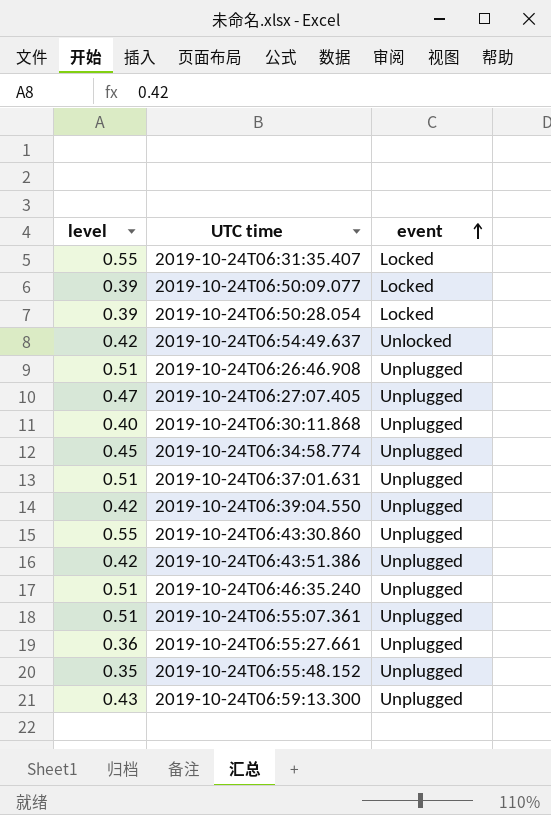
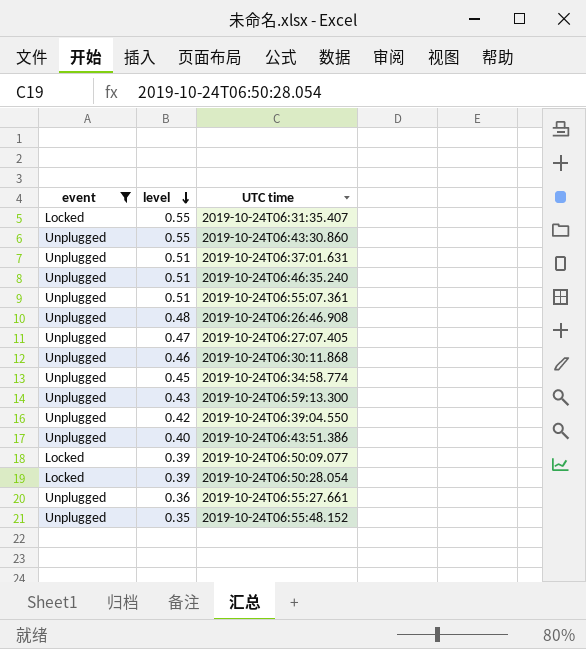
filter: none -> event != Unlocked
row order: event ascending -> level descending
column event | position: 3 -> 1
2019-10-24T06:26:46.908 | level: 0.51 -> 0.48
2019-10-24T06:30:11.868 | level: 0.40 -> 0.46
2019-10-24T06:43:51.386 | level: 0.42 -> 0.40

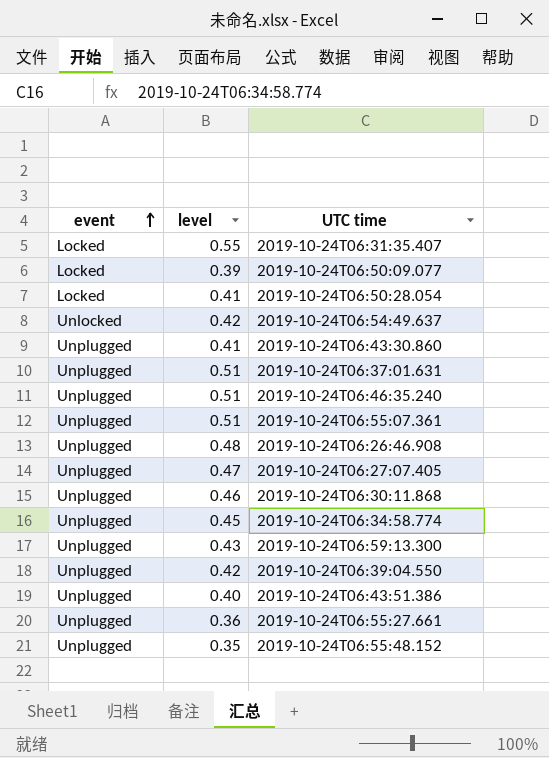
filter: event != Unlocked -> none
row order: level descending -> event ascending
2019-10-24T06:50:28.054 | level: 0.39 -> 0.41
2019-10-24T06:43:30.860 | level: 0.55 -> 0.41

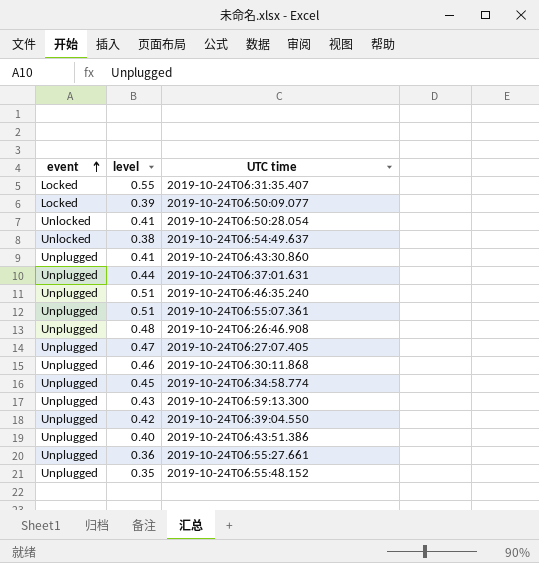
2019-10-24T06:50:28.054 | event: Locked -> Unlocked
2019-10-24T06:54:49.637 | level: 0.42 -> 0.38
2019-10-24T06:37:01.631 | level: 0.51 -> 0.44

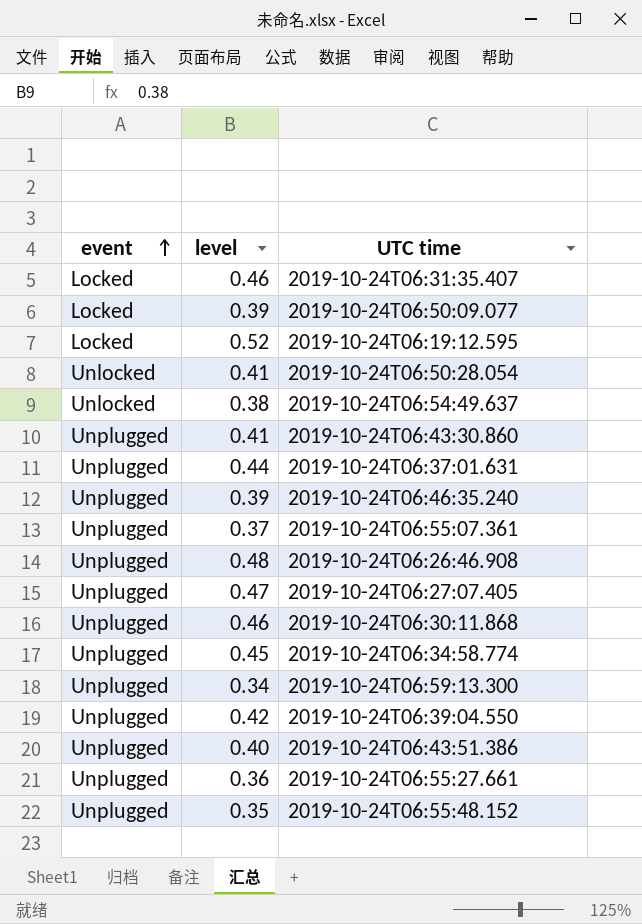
2019-10-24T06:31:35.407 | level: 0.55 -> 0.46
row 2019-10-24T06:19:12.595: none -> Locked | 0.52
2019-10-24T06:46:35.240 | level: 0.51 -> 0.39
2019-10-24T06:55:07.361 | level: 0.51 -> 0.37
2019-10-24T06:59:13.300 | level: 0.43 -> 0.34

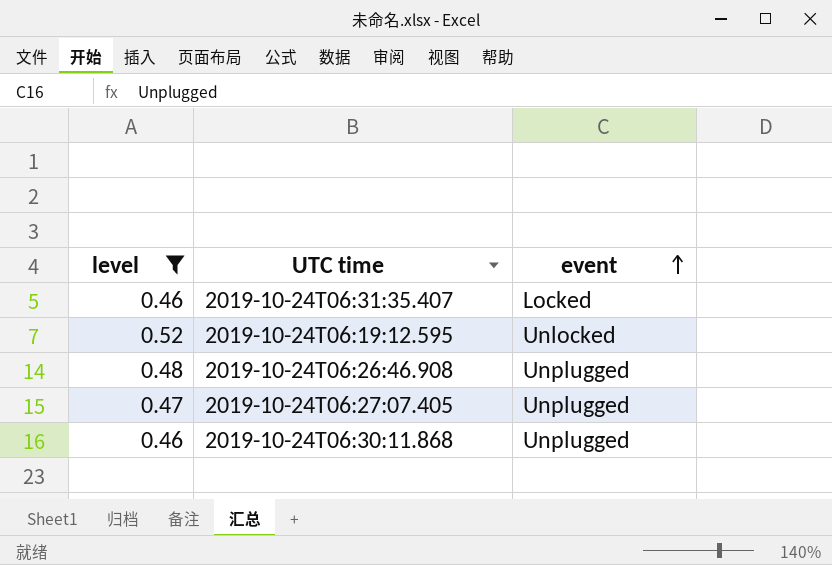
filter: none -> level >= 0.46
column event | position: 1 -> 3
2019-10-24T06:19:12.595 | event: Locked -> Unlocked

